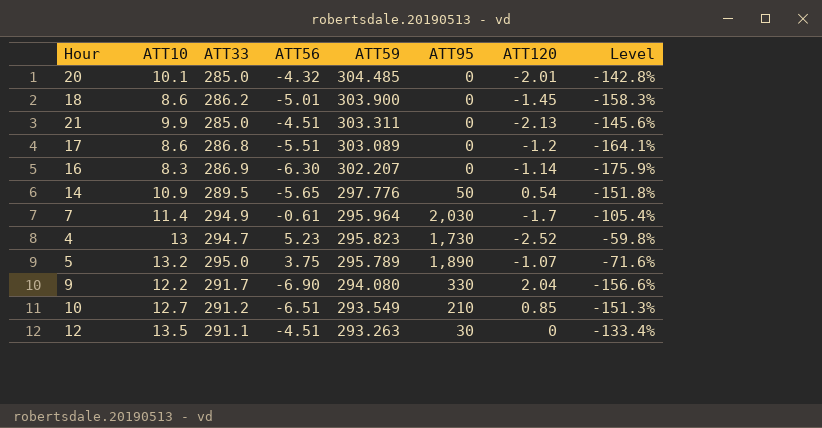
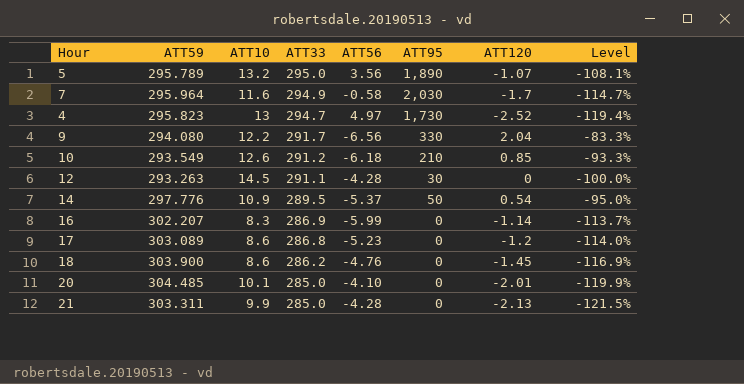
row order: ATT59 descending -> ATT33 descending
column ATT59 | position: 5 -> 2
column Level | formula: ([ATT56] - [ATT10]) / [ATT10] -> ([ATT120] - [ATT10]) / [ATT10]
5 | ATT56: 3.75 -> 3.56
7 | ATT10: 11.4 -> 11.6
7 | ATT56: -0.61 -> -0.58
4 | ATT56: 5.23 -> 4.97
9 | ATT56: -6.90 -> -6.56
10 | ATT10: 12.7 -> 12.6
10 | ATT56: -6.51 -> -6.18
12 | ATT10: 13.5 -> 14.5
12 | ATT56: -4.51 -> -4.28
14 | ATT56: -5.65 -> -5.37
16 | ATT56: -6.30 -> -5.99
17 | ATT56: -5.51 -> -5.23
18 | ATT56: -5.01 -> -4.76
20 | ATT56: -4.32 -> -4.10
21 | ATT56: -4.51 -> -4.28

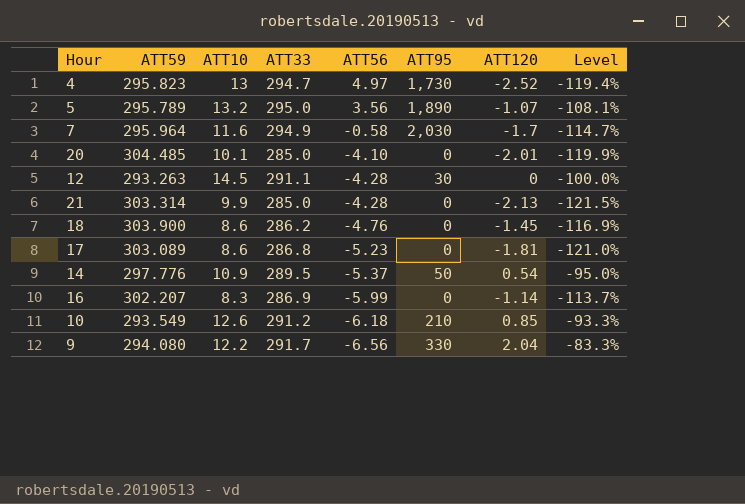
row order: ATT33 descending -> ATT56 descending
21 | ATT59: 303.311 -> 303.314
17 | ATT120: -1.2 -> -1.81
17 | Level: -114.0% -> -121.0%

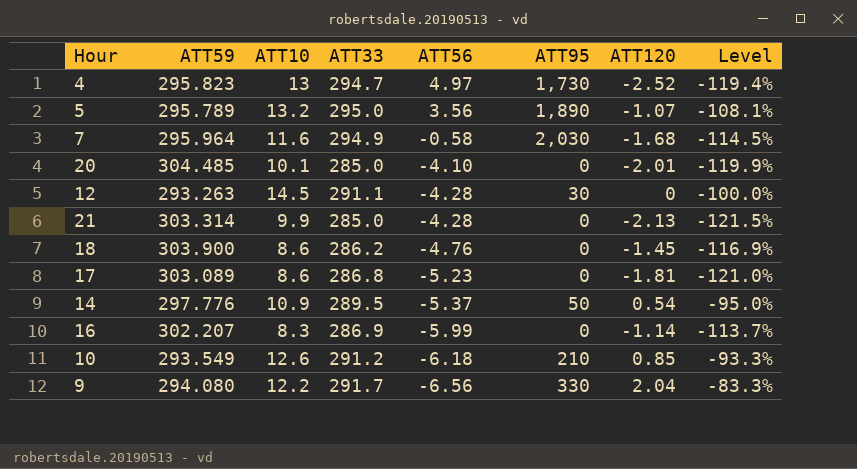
7 | ATT120: -1.7 -> -1.68
7 | Level: -114.7% -> -114.5%

